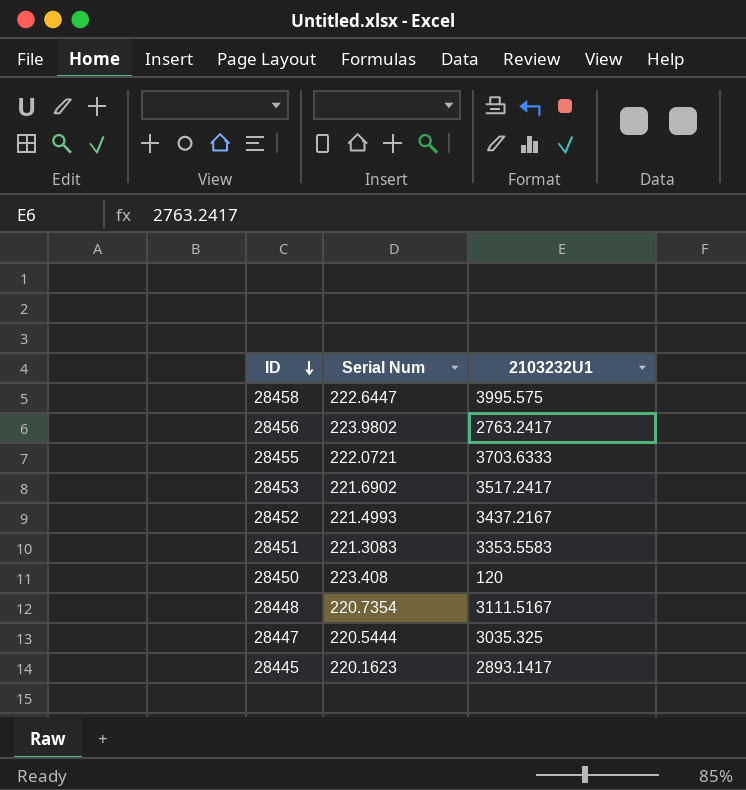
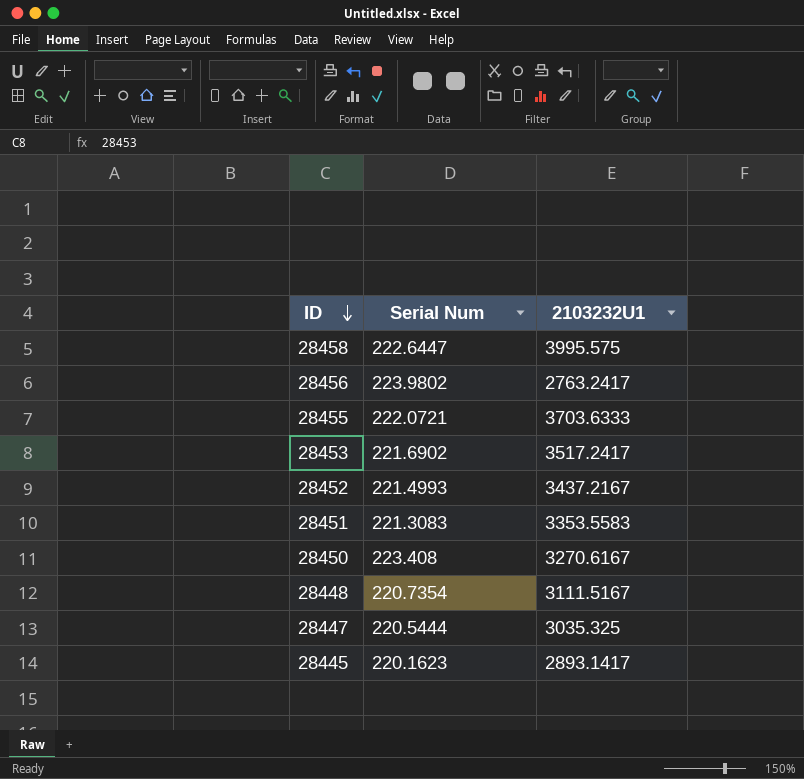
28450 | 2103232U1: 120 -> 3270.6167

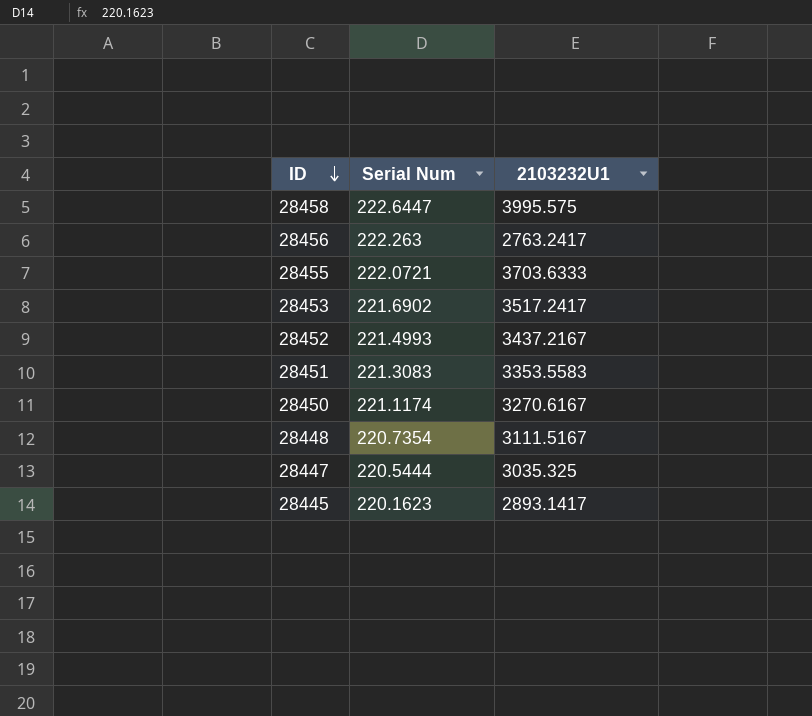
28456 | Serial Num: 223.9802 -> 222.263
28450 | Serial Num: 223.408 -> 221.1174

